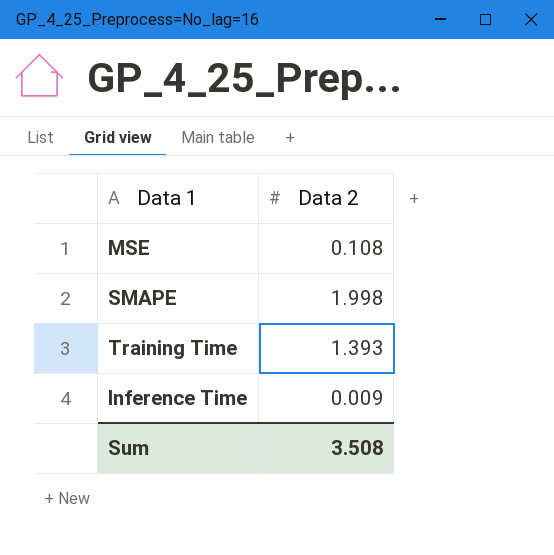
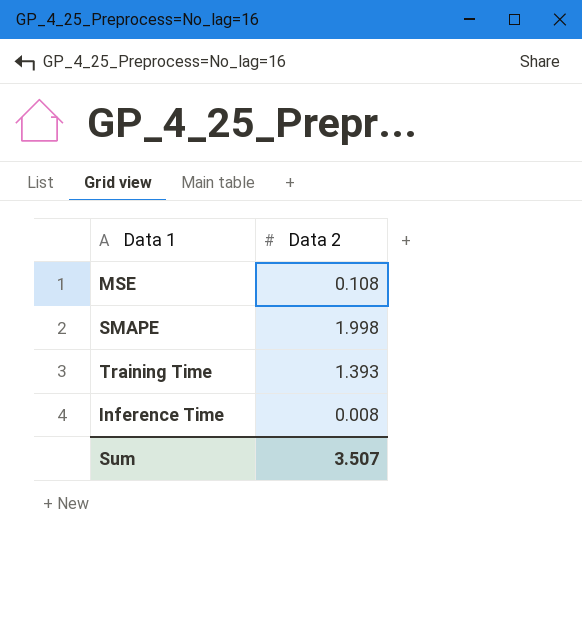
Inference Time | Data 2: 0.009 -> 0.008
Sum | Data 2: 3.508 -> 3.507

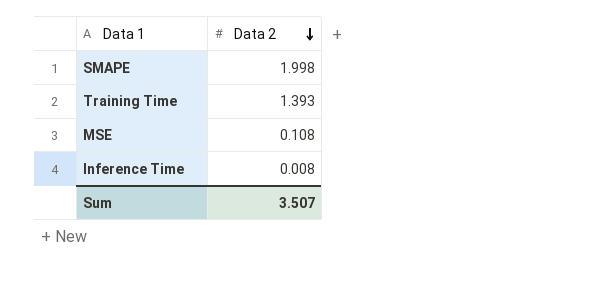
row order: none -> Data 2 descending

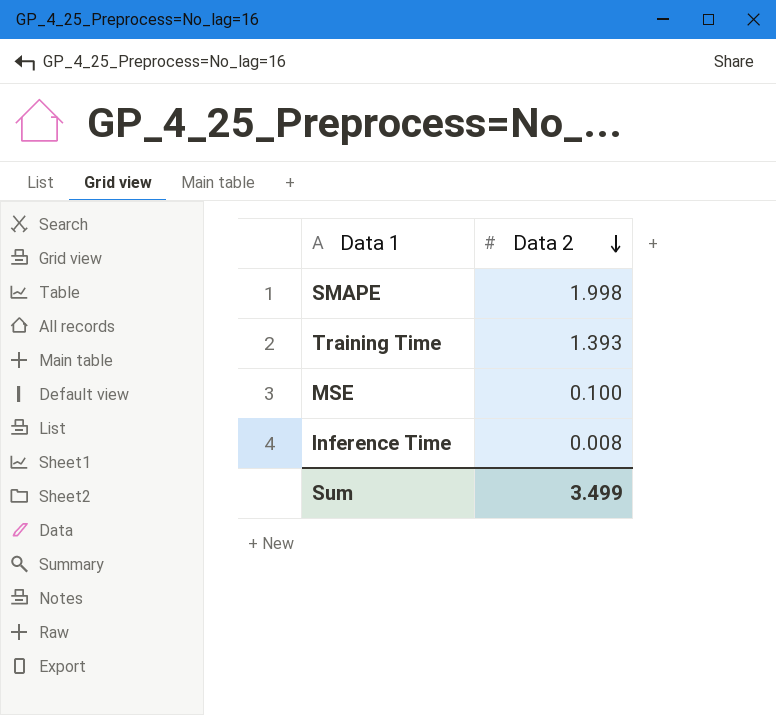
MSE | Data 2: 0.108 -> 0.100
Sum | Data 2: 3.507 -> 3.499

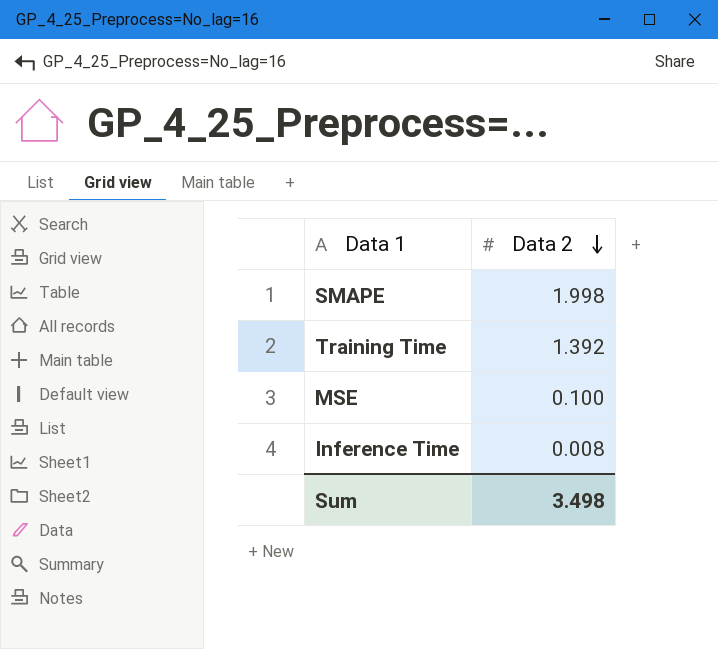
Training Time | Data 2: 1.393 -> 1.392
Sum | Data 2: 3.499 -> 3.498

